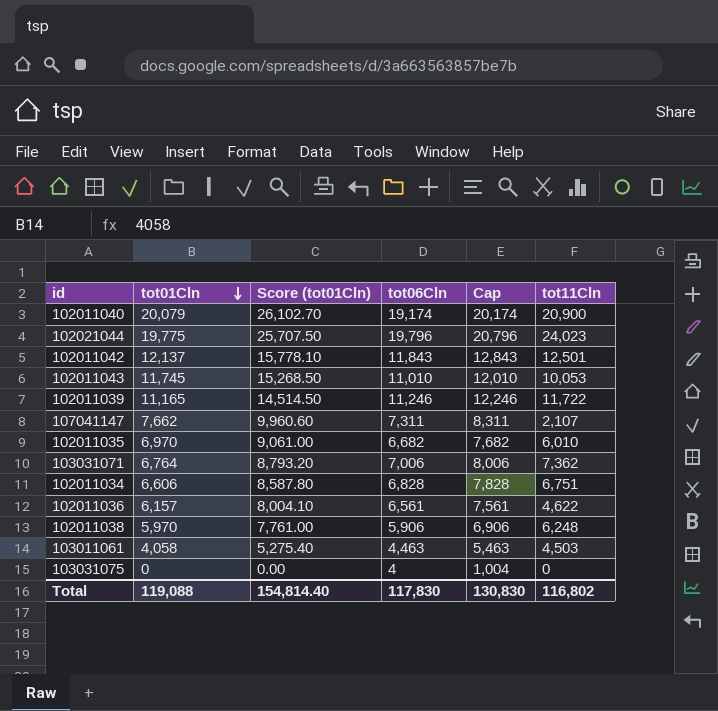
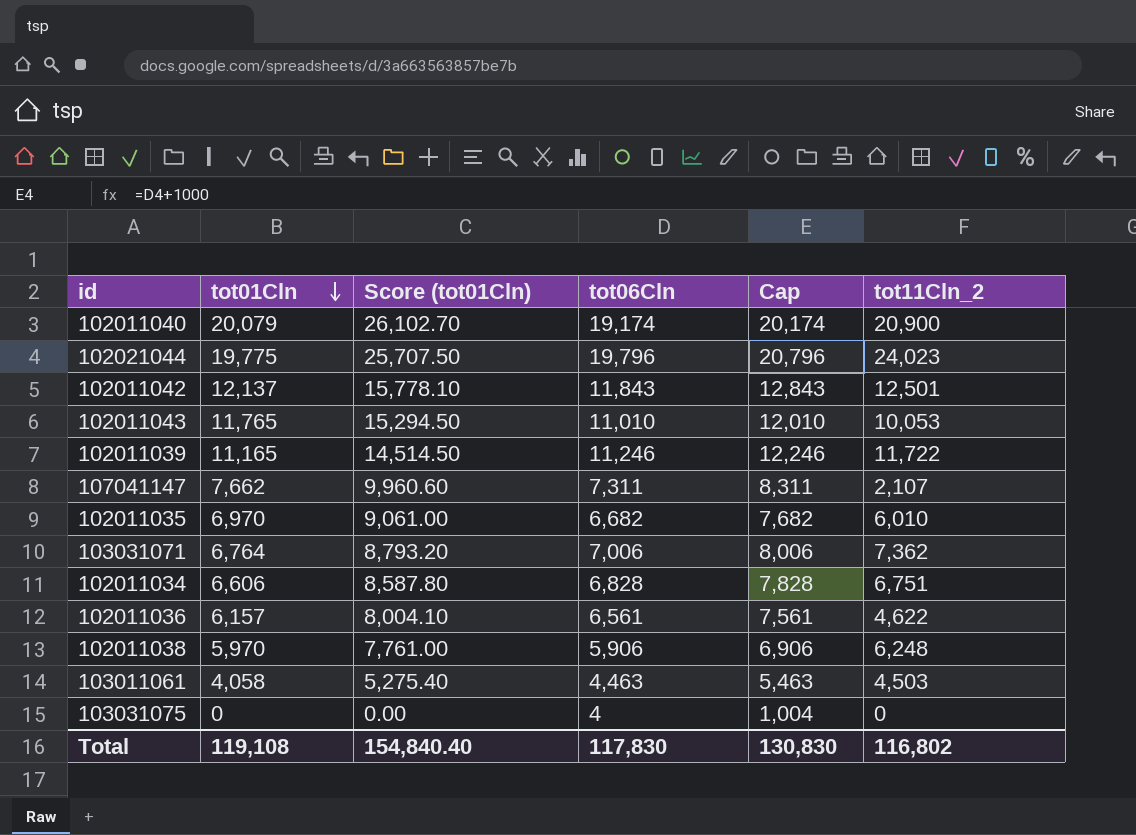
column name: tot11Cln -> tot11Cln_2
102011043 | tot01Cln: 11,745 -> 11,765
102011043 | Score (tot01Cln): 15,268.50 -> 15,294.50
Total | tot01Cln: 119,088 -> 119,108
Total | Score (tot01Cln): 154,814.40 -> 154,840.40

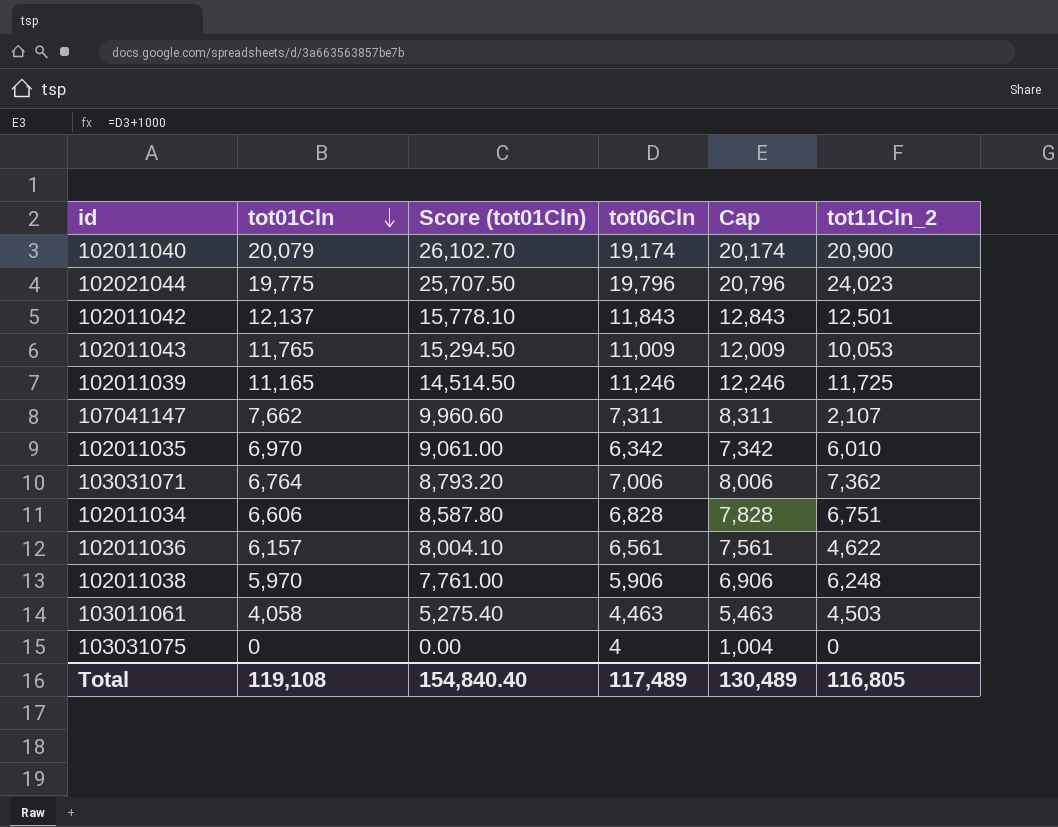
102011043 | tot06Cln: 11,010 -> 11,009
102011043 | Cap: 12,010 -> 12,009
102011039 | tot11Cln_2: 11,722 -> 11,725
102011035 | tot06Cln: 6,682 -> 6,342
102011035 | Cap: 7,682 -> 7,342
Total | tot06Cln: 117,830 -> 117,489
Total | Cap: 130,830 -> 130,489
Total | tot11Cln_2: 116,802 -> 116,805

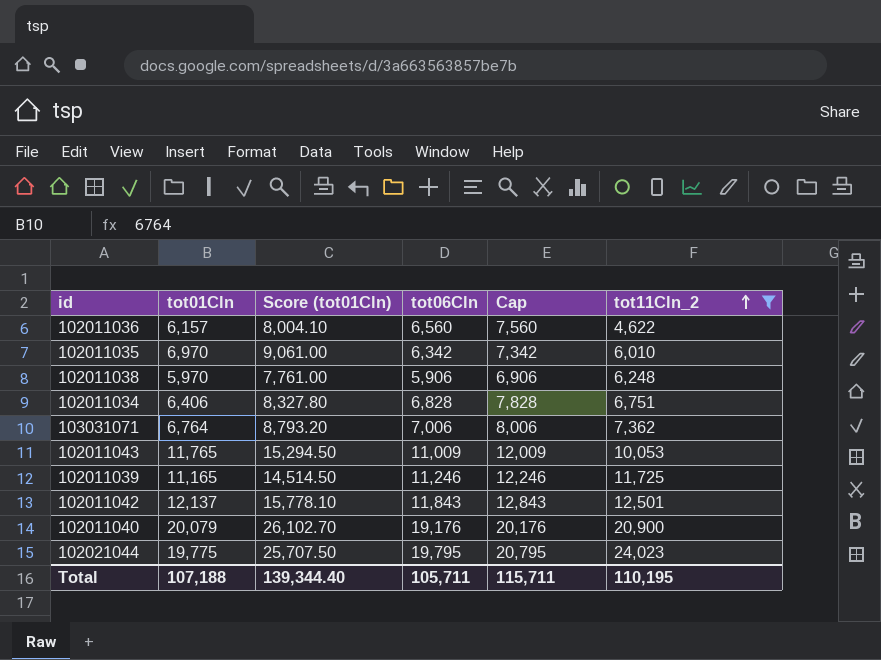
filter: none -> tot11Cln_2 >= 4,622
row order: tot01Cln descending -> tot11Cln_2 ascending
102011036 | tot06Cln: 6,561 -> 6,560
102011036 | Cap: 7,561 -> 7,560
102011034 | tot01Cln: 6,606 -> 6,406
102011034 | Score (tot01Cln): 8,587.80 -> 8,327.80
102011040 | tot06Cln: 19,174 -> 19,176
102011040 | Cap: 20,174 -> 20,176
102021044 | tot06Cln: 19,796 -> 19,795
102021044 | Cap: 20,796 -> 20,795
Total | tot01Cln: 119,108 -> 107,188
Total | Score (tot01Cln): 154,840.40 -> 139,344.40
Total | tot06Cln: 117,489 -> 105,711
Total | Cap: 130,489 -> 115,711
Total | tot11Cln_2: 116,805 -> 110,195

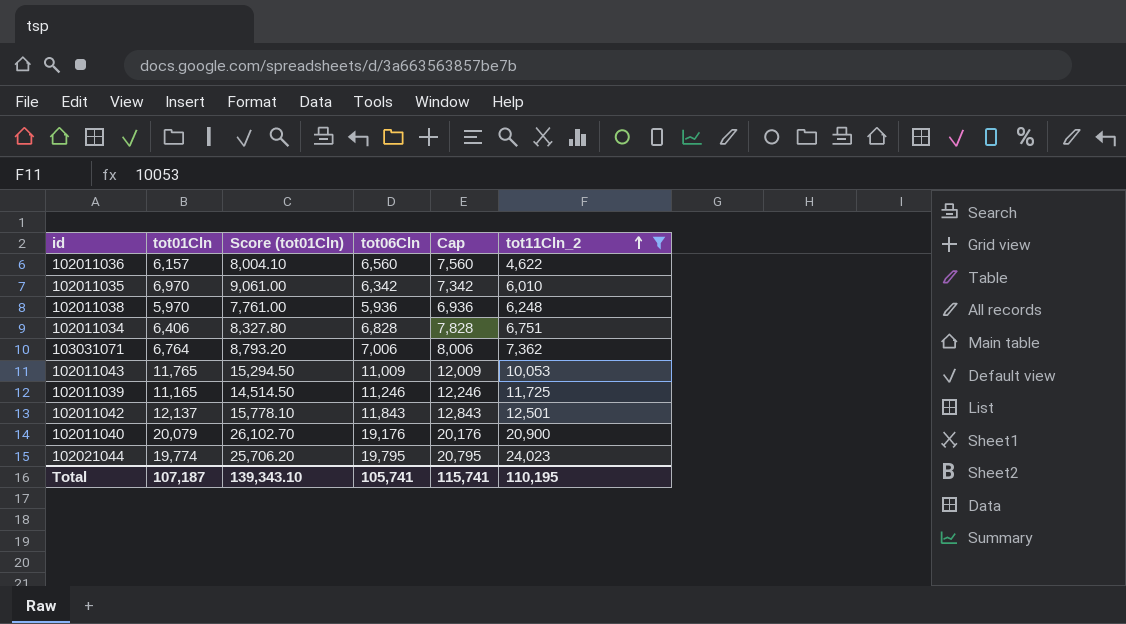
102011038 | tot06Cln: 5,906 -> 5,936
102011038 | Cap: 6,906 -> 6,936
102021044 | tot01Cln: 19,775 -> 19,774
102021044 | Score (tot01Cln): 25,707.50 -> 25,706.20
Total | tot01Cln: 107,188 -> 107,187
Total | Score (tot01Cln): 139,344.40 -> 139,343.10
Total | tot06Cln: 105,711 -> 105,741
Total | Cap: 115,711 -> 115,741

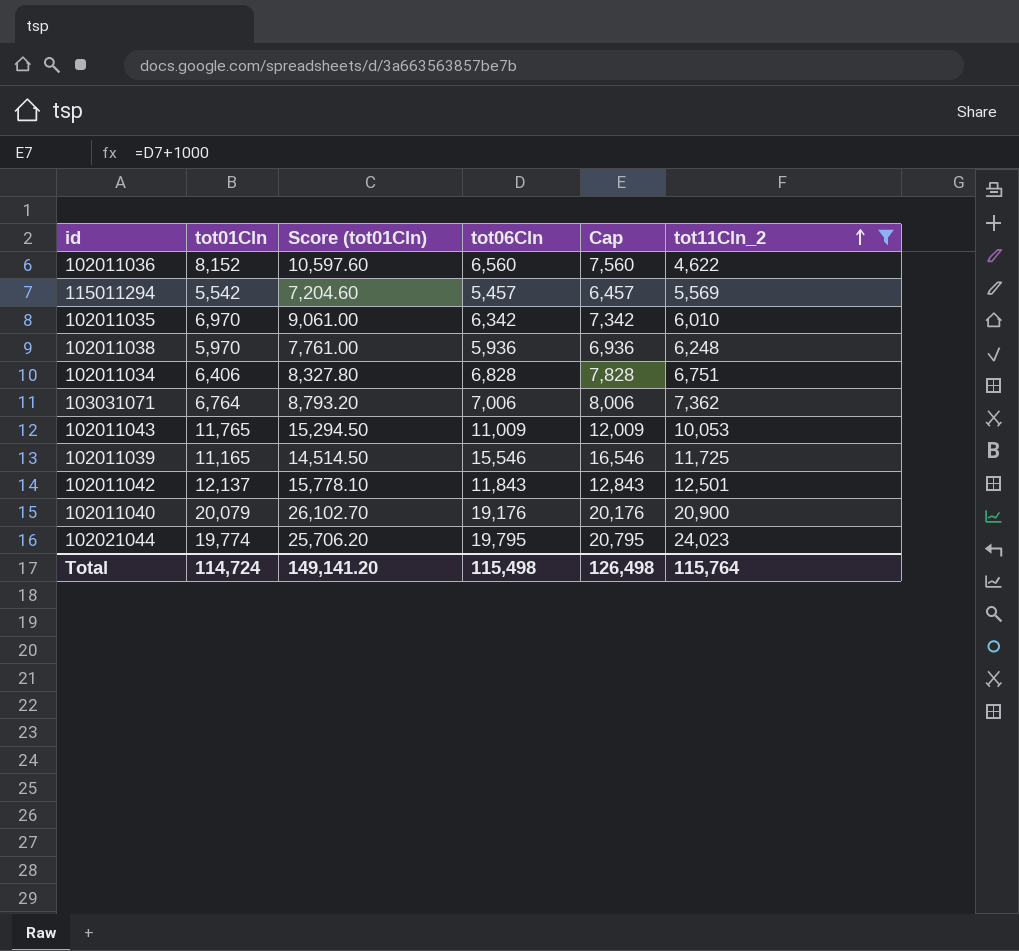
102011036 | tot01Cln: 6,157 -> 8,152
102011036 | Score (tot01Cln): 8,004.10 -> 10,597.60
row 115011294: none -> 5,542 | 7,204.60 | 5,457 | 6,457 | 5,569
102011039 | tot06Cln: 11,246 -> 15,546
102011039 | Cap: 12,246 -> 16,546
Total | tot01Cln: 107,187 -> 114,724
Total | Score (tot01Cln): 139,343.10 -> 149,141.20
Total | tot06Cln: 105,741 -> 115,498
Total | Cap: 115,741 -> 126,498
Total | tot11Cln_2: 110,195 -> 115,764

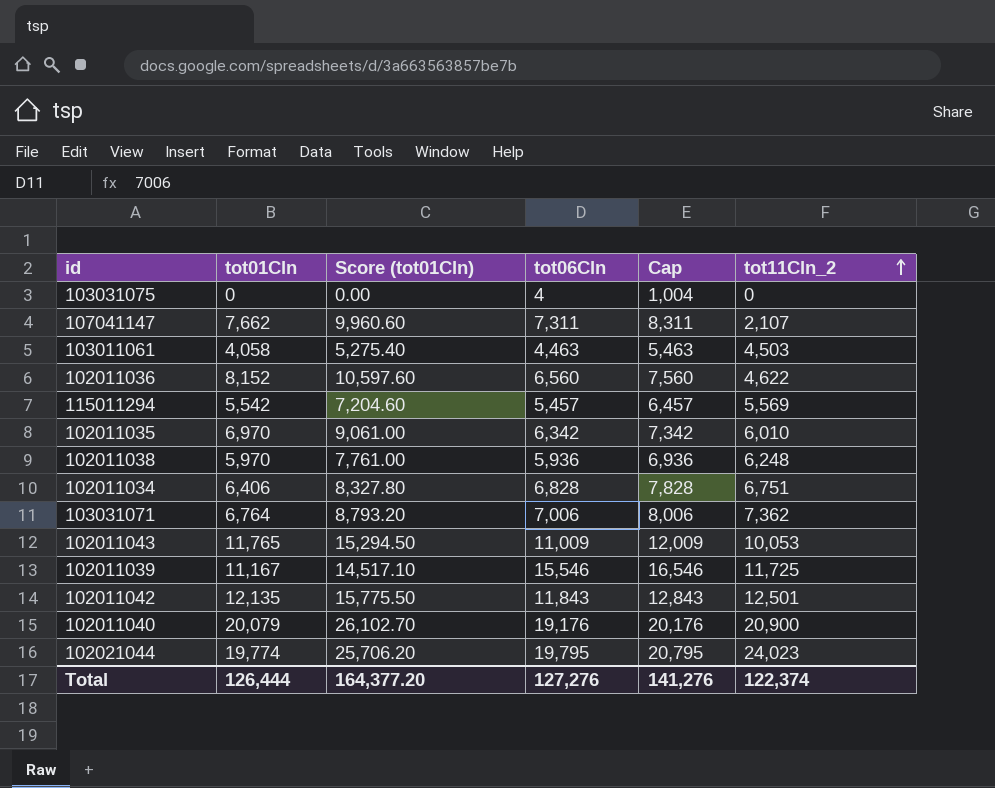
filter: tot11Cln_2 >= 4,622 -> none
102011039 | tot01Cln: 11,165 -> 11,167
102011039 | Score (tot01Cln): 14,514.50 -> 14,517.10
102011042 | tot01Cln: 12,137 -> 12,135
102011042 | Score (tot01Cln): 15,778.10 -> 15,775.50
Total | tot01Cln: 114,724 -> 126,444
Total | Score (tot01Cln): 149,141.20 -> 164,377.20
Total | tot06Cln: 115,498 -> 127,276
Total | Cap: 126,498 -> 141,276
Total | tot11Cln_2: 115,764 -> 122,374

